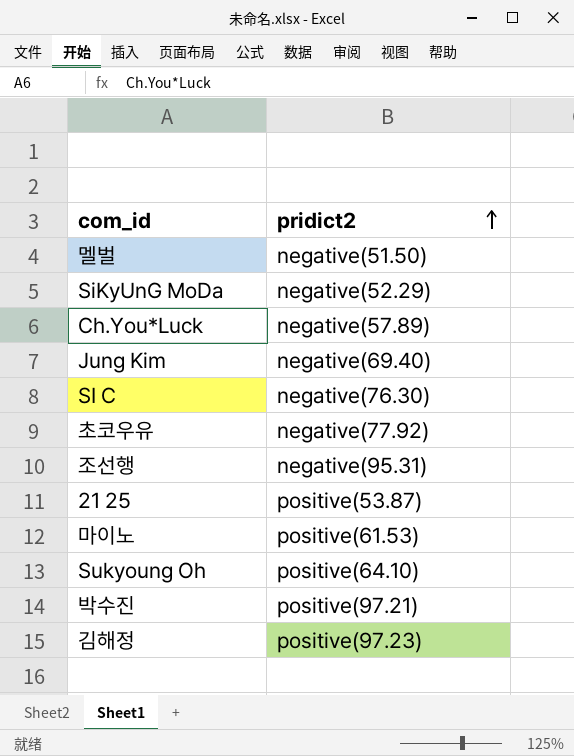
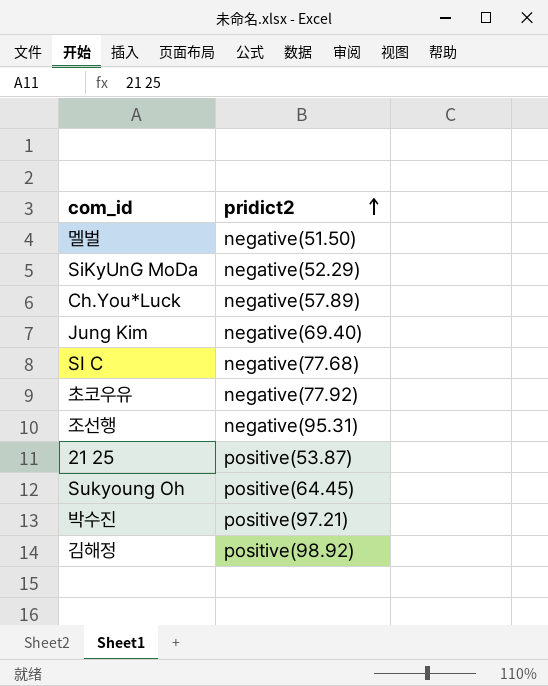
row 마이노: positive(61.53) -> none
SI C | pridict2: negative(76.30) -> negative(77.68)
Sukyoung Oh | pridict2: positive(64.10) -> positive(64.45)
김해정 | pridict2: positive(97.23) -> positive(98.92)

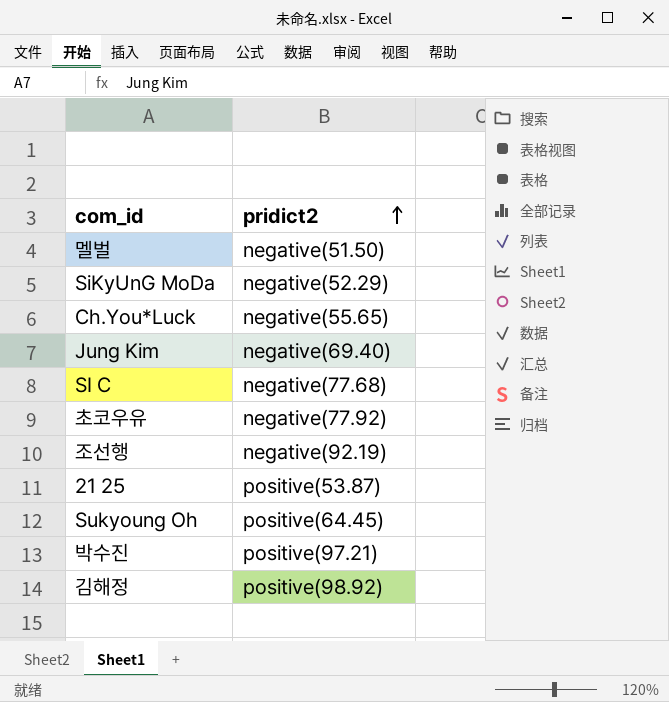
Ch.You*Luck | pridict2: negative(57.89) -> negative(55.65)
조선행 | pridict2: negative(95.31) -> negative(92.19)

